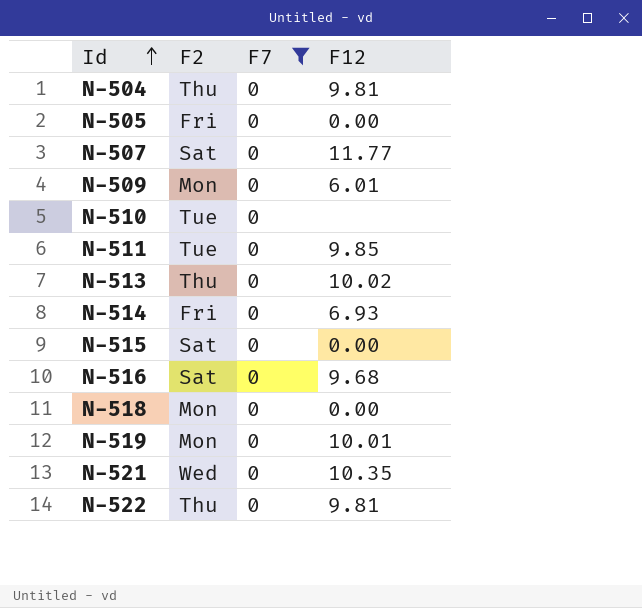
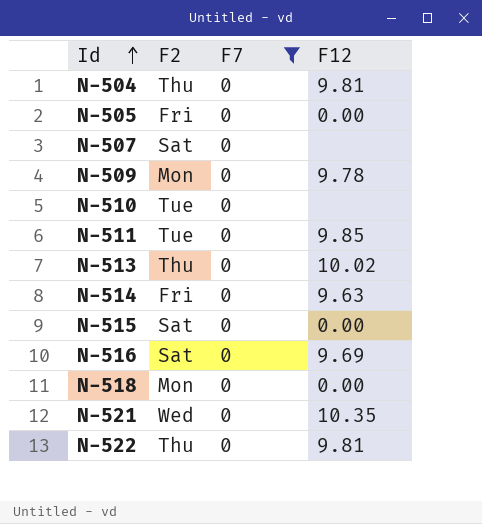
row N-519: Mon | 0 | 10.01 -> none
N-507 | F12: 11.77 -> none
N-509 | F12: 6.01 -> 9.78
N-514 | F12: 6.93 -> 9.63
N-516 | F12: 9.68 -> 9.69

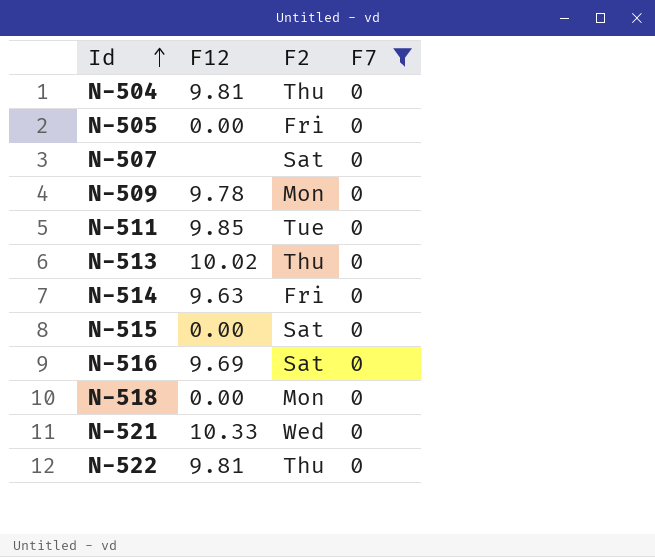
column F12 | position: 4 -> 2
row N-510: Tue | 0 | none -> none
N-521 | F12: 10.35 -> 10.33

